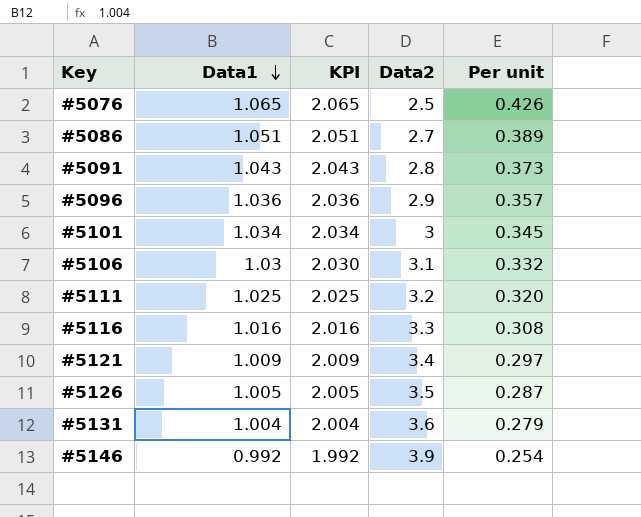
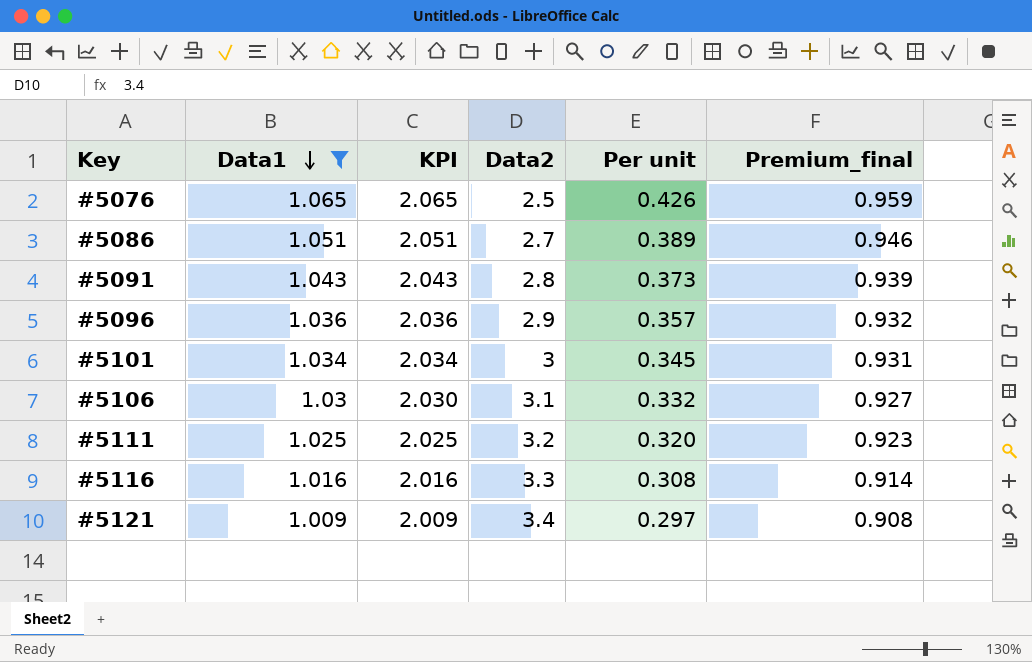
filter: none -> Data1 >= 1.009
column Premium_final | formula: none -> [Data1] * 0.9

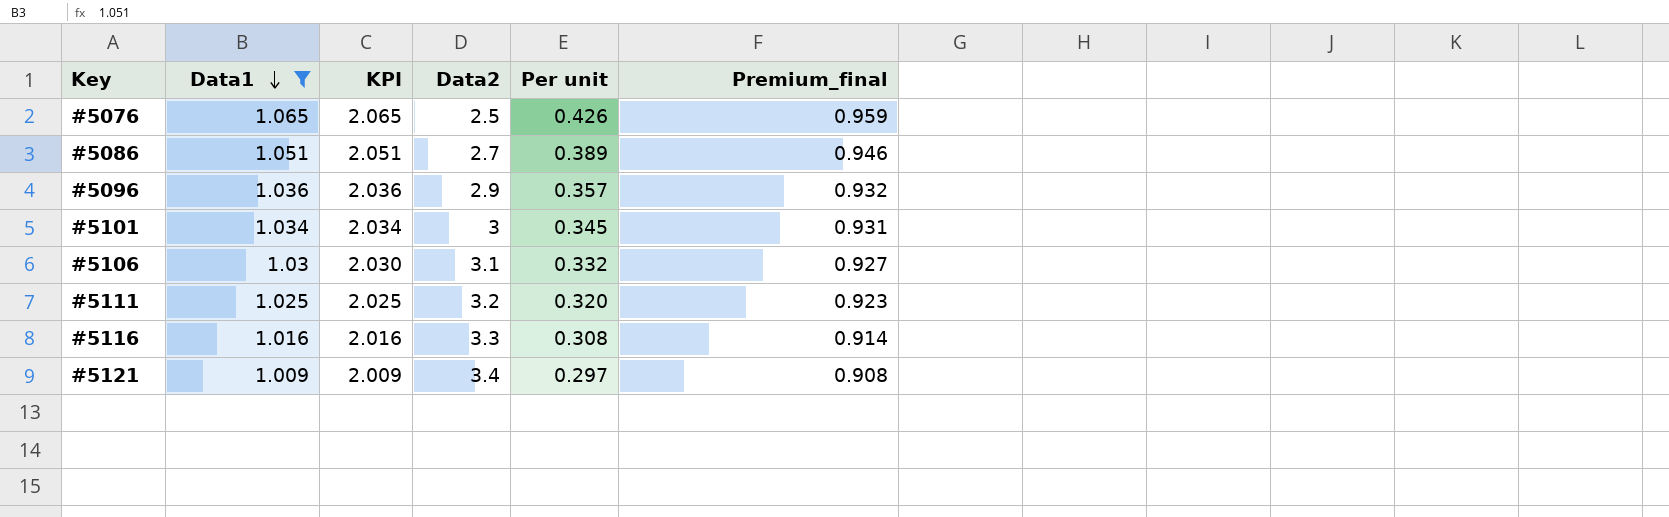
row #5091: 1.043 | 2.043 | 2.8 | 0.373 | 0.939 -> none

